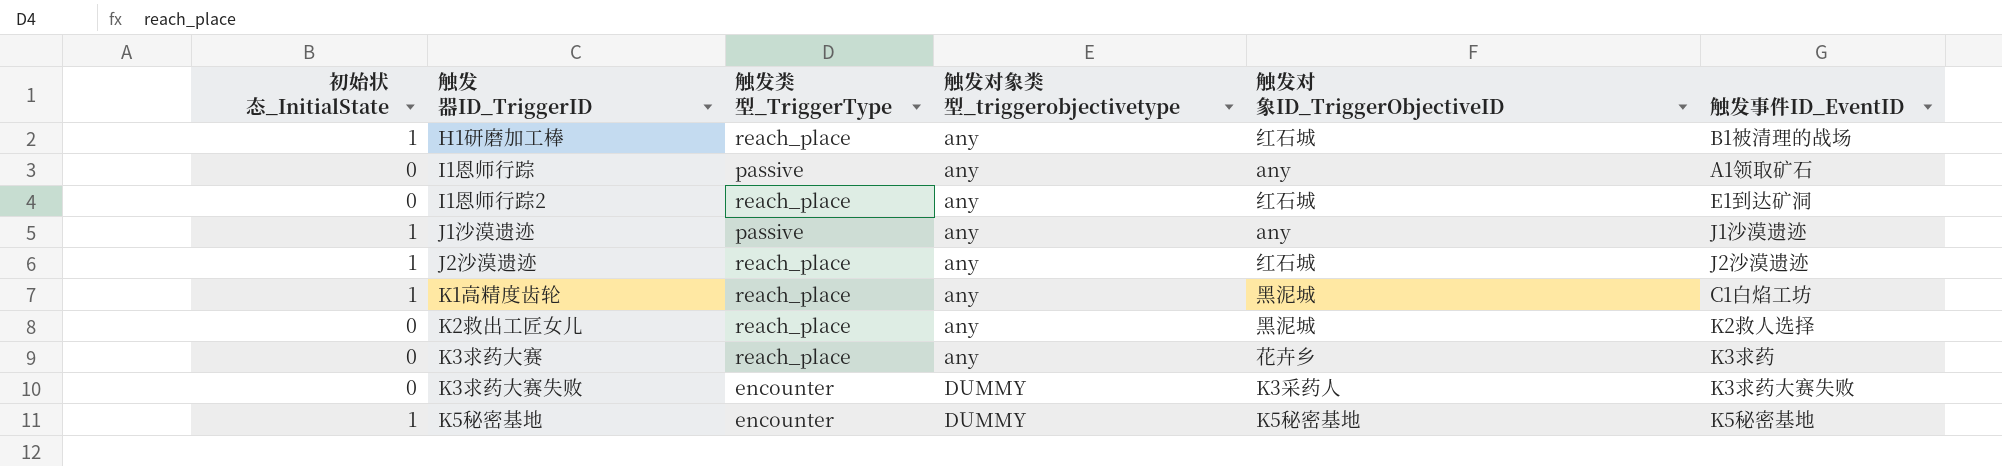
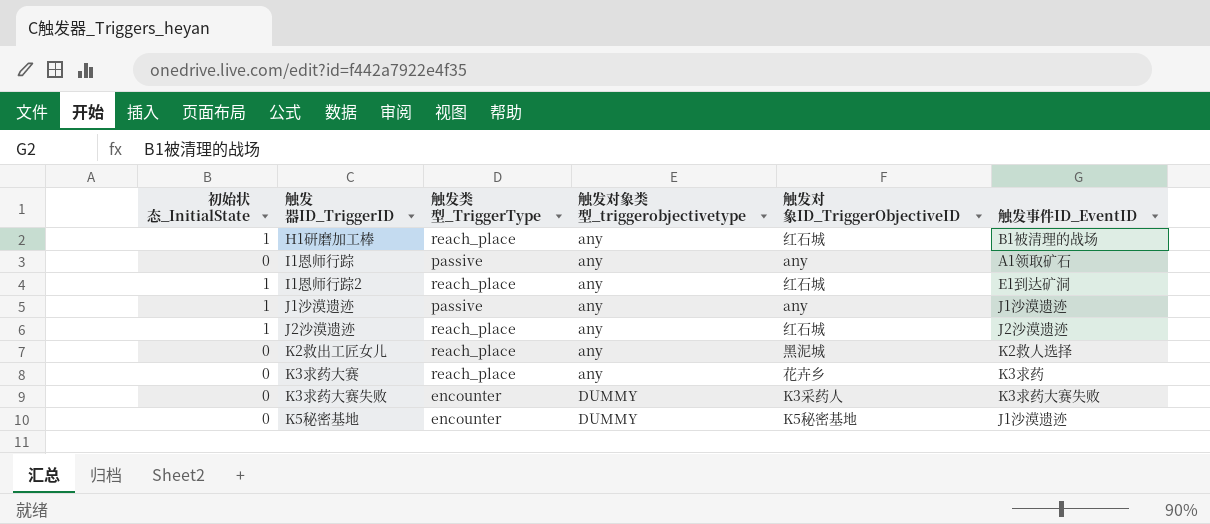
row K1高精度齿轮: 1 | reach_place | any | 黑泥城 | C1白焰工坊 -> none
I1恩师行踪2 | 初始状态_InitialState: 0 -> 1
K5秘密基地 | 初始状态_InitialState: 1 -> 0
K5秘密基地 | 触发事件ID_EventID: K5秘密基地 -> J1沙漠遗迹

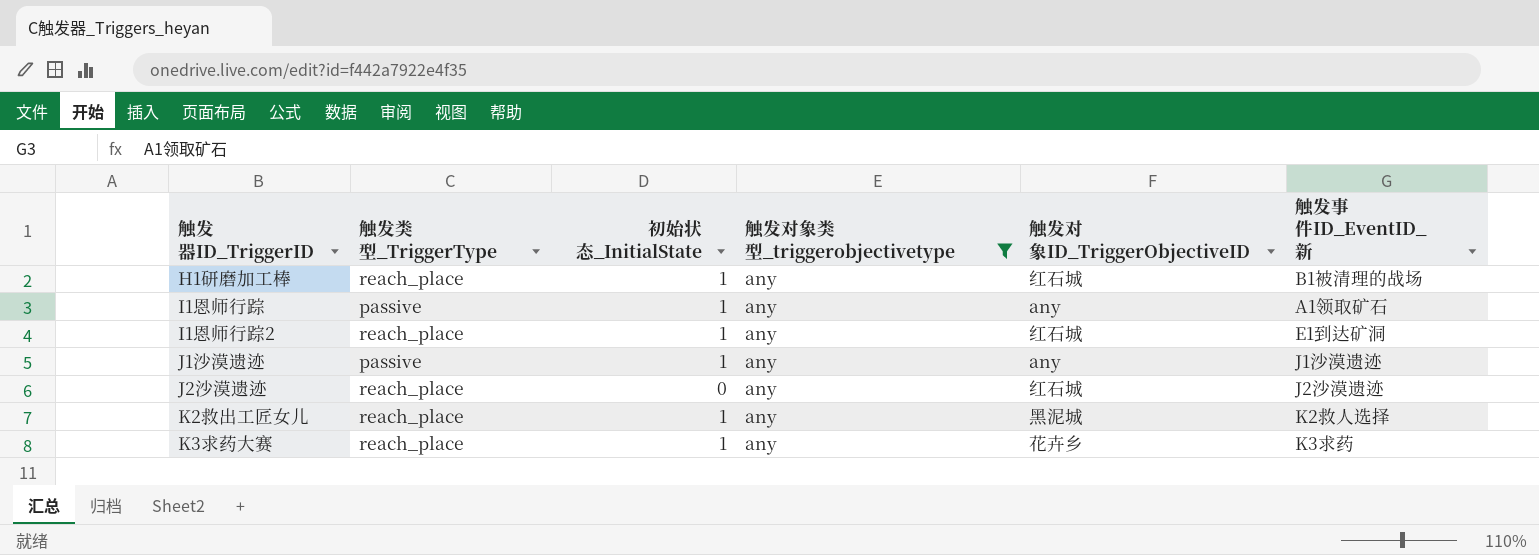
filter: none -> 触发对象类型_triggerobjectivetype = any
column 初始状态_InitialState | position: 1 -> 3
column name: 触发事件ID_EventID -> 触发事件ID_EventID_新
I1恩师行踪 | 初始状态_InitialState: 0 -> 1
J2沙漠遗迹 | 初始状态_InitialState: 1 -> 0
K2救出工匠女儿 | 初始状态_InitialState: 0 -> 1
K3求药大赛 | 初始状态_InitialState: 0 -> 1

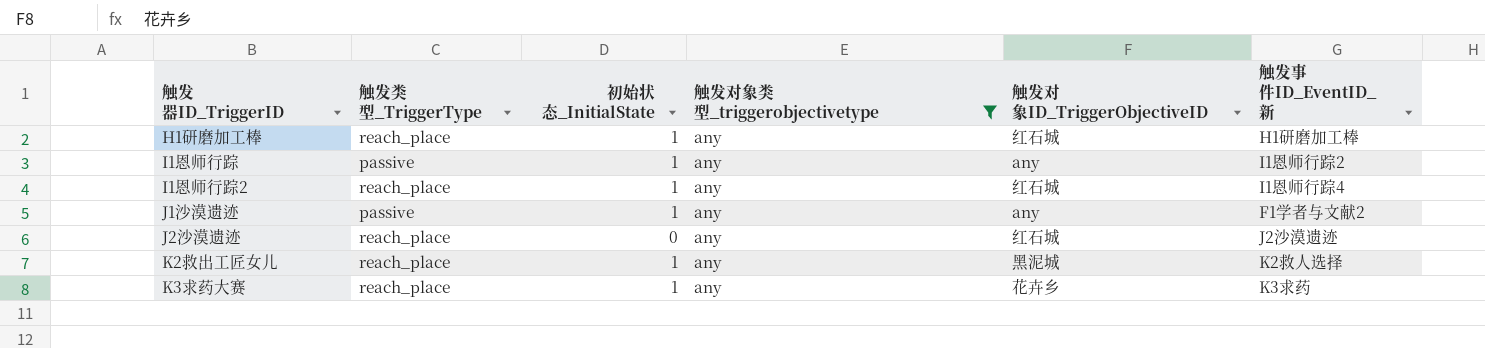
H1研磨加工棒 | 触发事件ID_EventID_新: B1被清理的战场 -> H1研磨加工棒
I1恩师行踪 | 触发事件ID_EventID_新: A1领取矿石 -> I1恩师行踪2
I1恩师行踪2 | 触发事件ID_EventID_新: E1到达矿洞 -> I1恩师行踪4
J1沙漠遗迹 | 触发事件ID_EventID_新: J1沙漠遗迹 -> F1学者与文献2

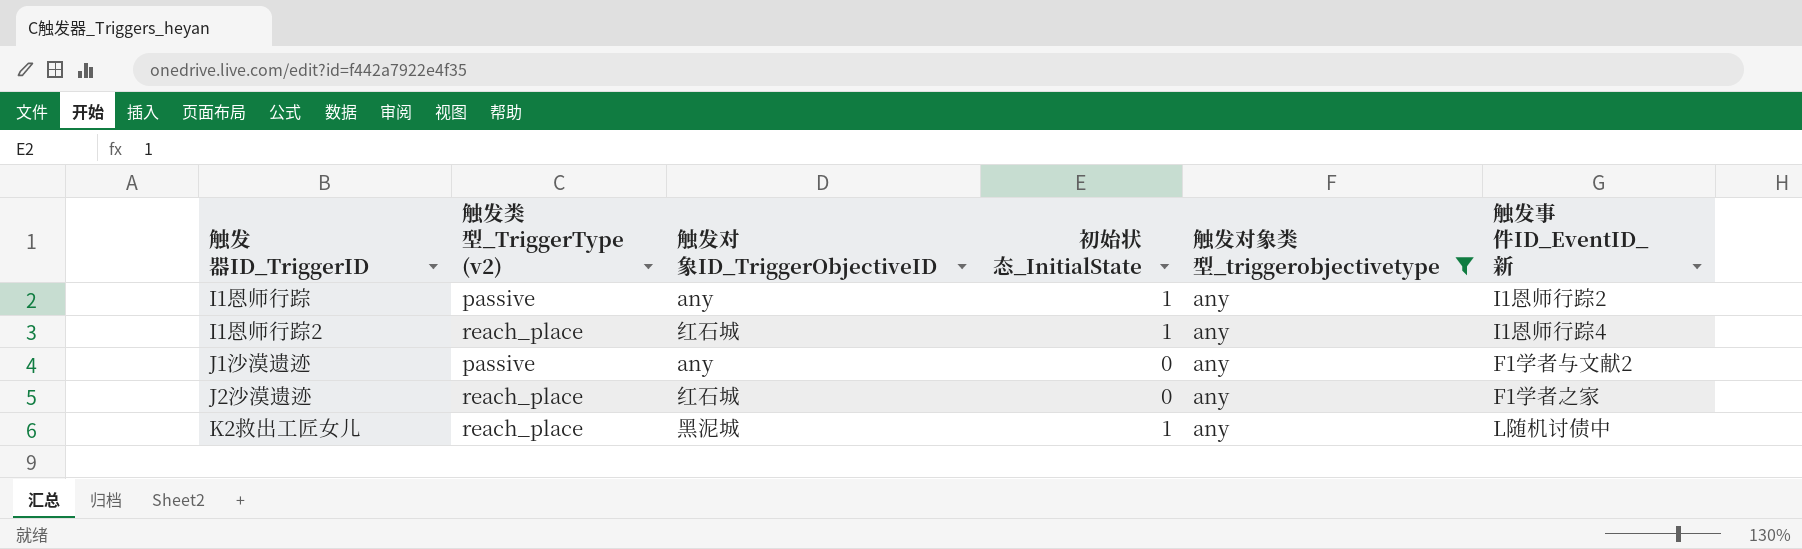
column name: 触发类型_TriggerType -> 触发类型_TriggerType (v2)
column 触发对象ID_TriggerObjectiveID | position: 5 -> 3
row H1研磨加工棒: reach_place | 1 | any | 红石城 | H1研磨加工棒 -> none
row K3求药大赛: reach_place | 1 | any | 花卉乡 | K3求药 -> none
J1沙漠遗迹 | 初始状态_InitialState: 1 -> 0
J2沙漠遗迹 | 触发事件ID_EventID_新: J2沙漠遗迹 -> F1学者之家
K2救出工匠女儿 | 触发事件ID_EventID_新: K2救人选择 -> L随机讨债中

